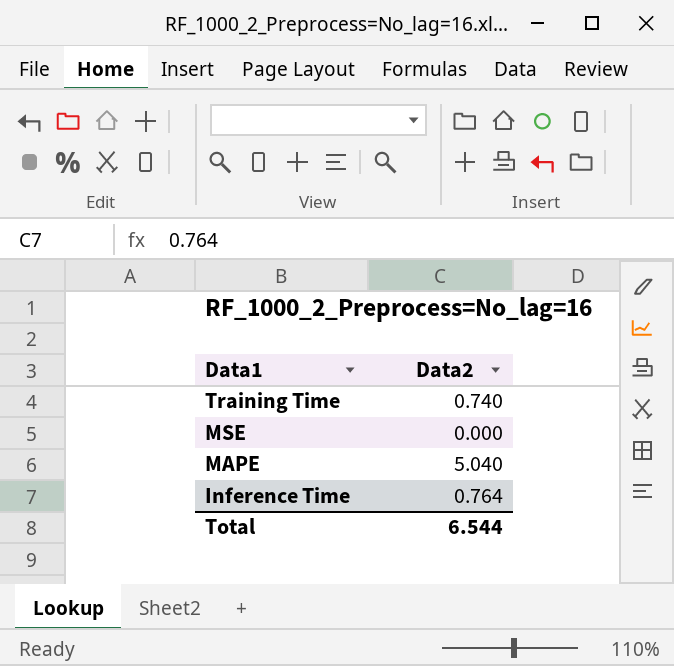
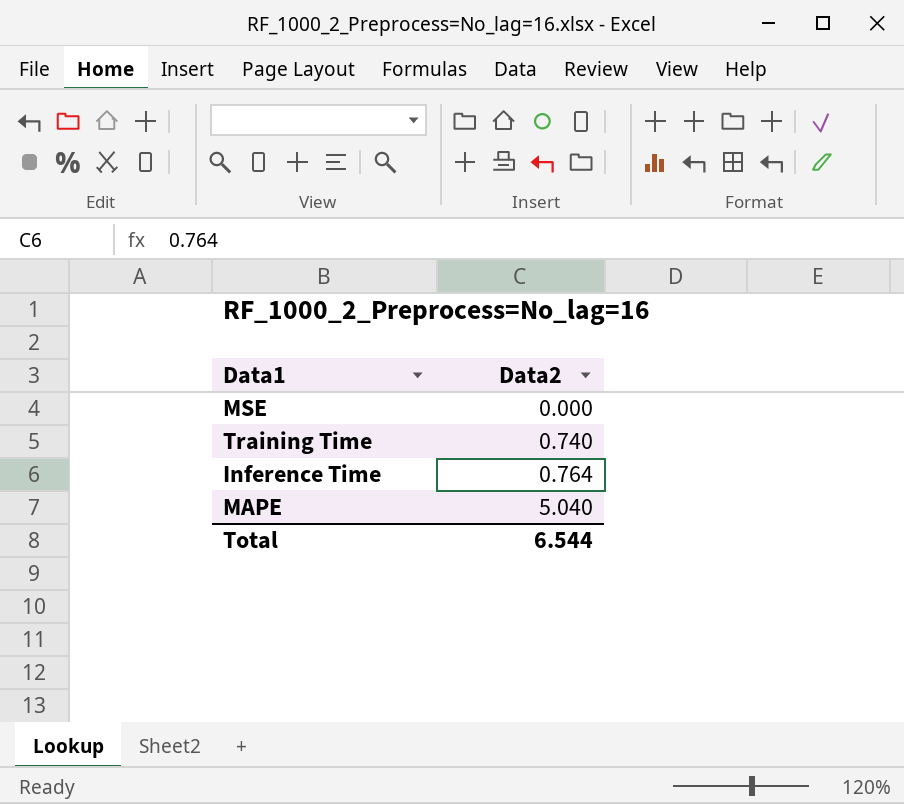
row order: Data1 descending -> Data2 ascending

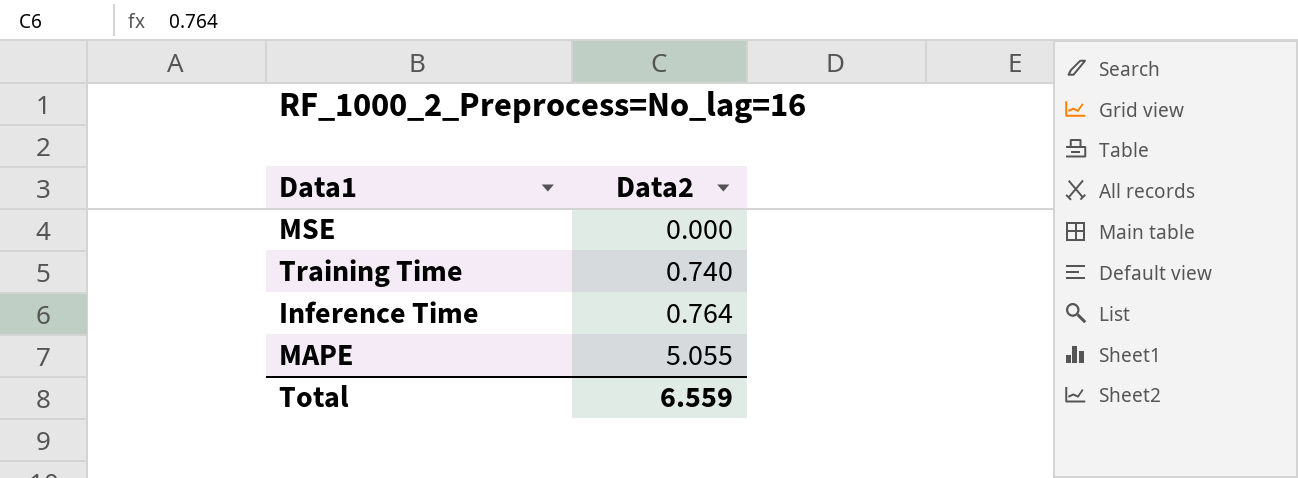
MAPE | Data2: 5.040 -> 5.055
Total | Data2: 6.544 -> 6.559

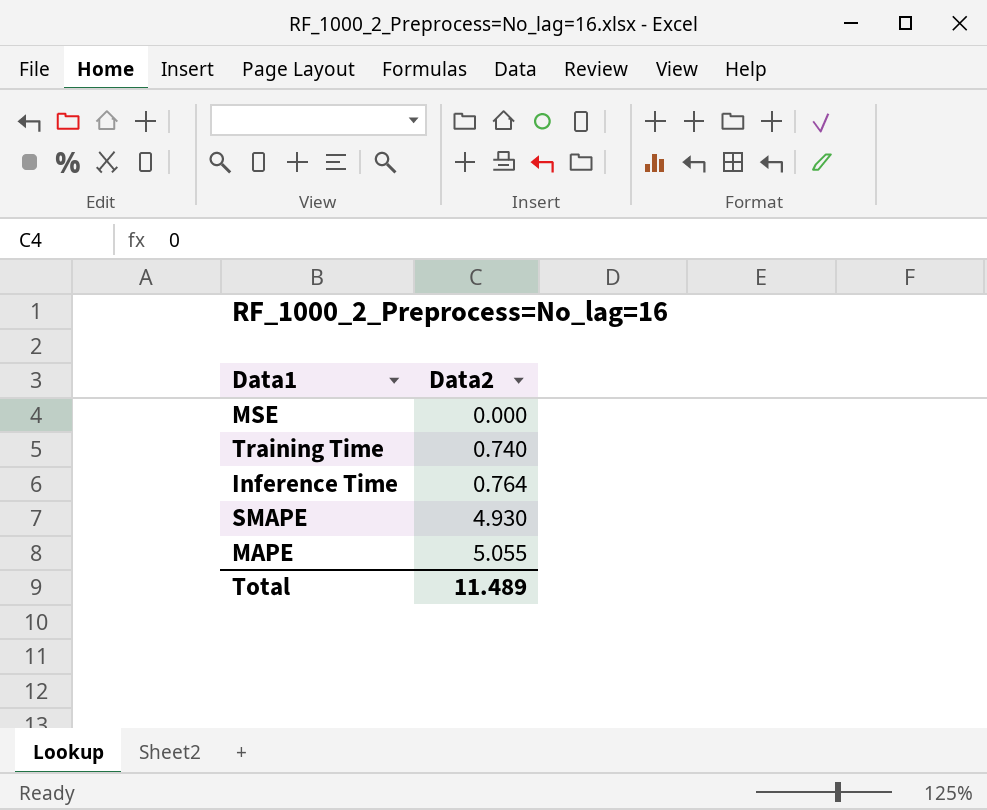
row SMAPE: none -> 4.930
Total | Data2: 6.559 -> 11.489

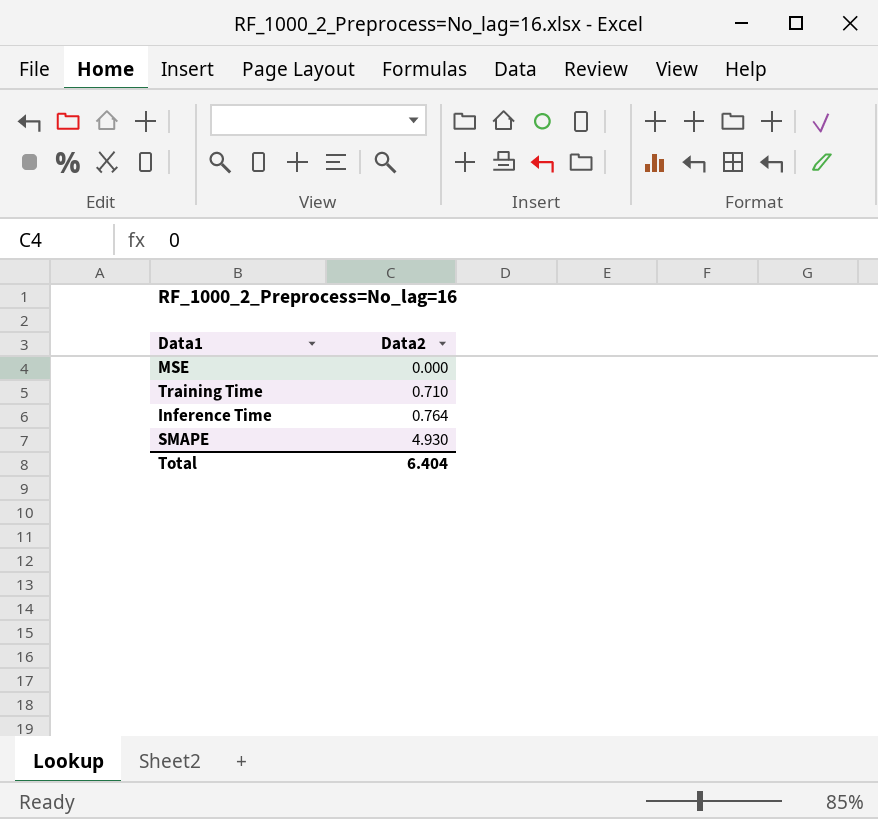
row MAPE: 5.055 -> none
Training Time | Data2: 0.740 -> 0.710
Total | Data2: 11.489 -> 6.404

